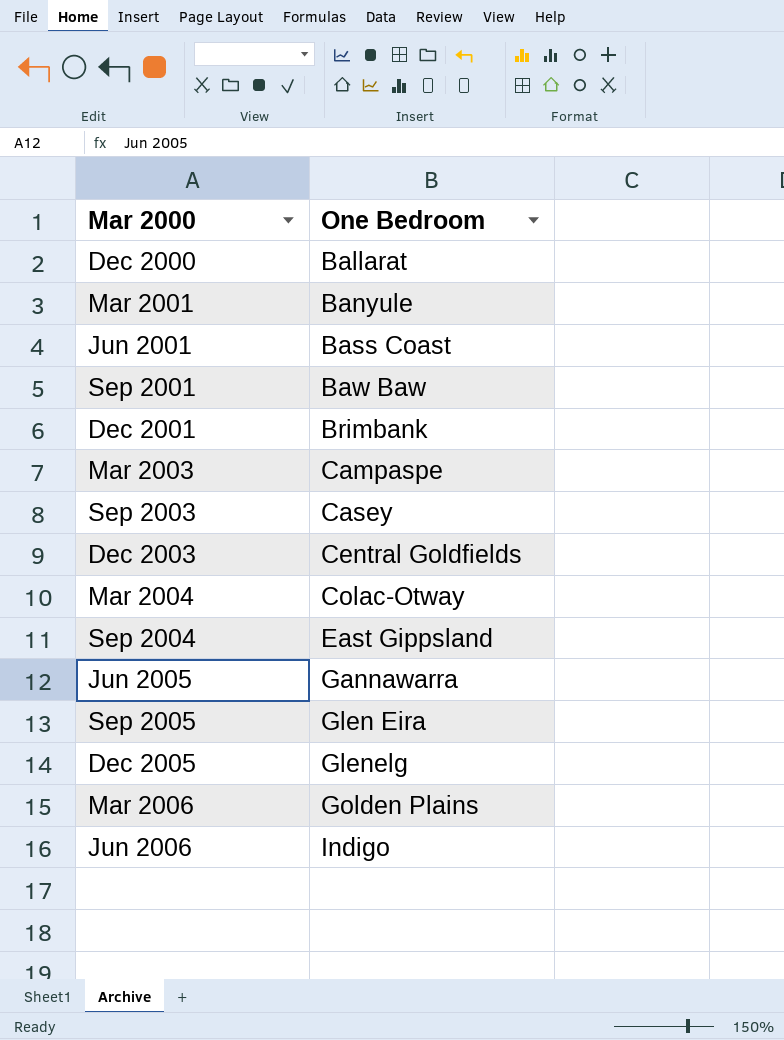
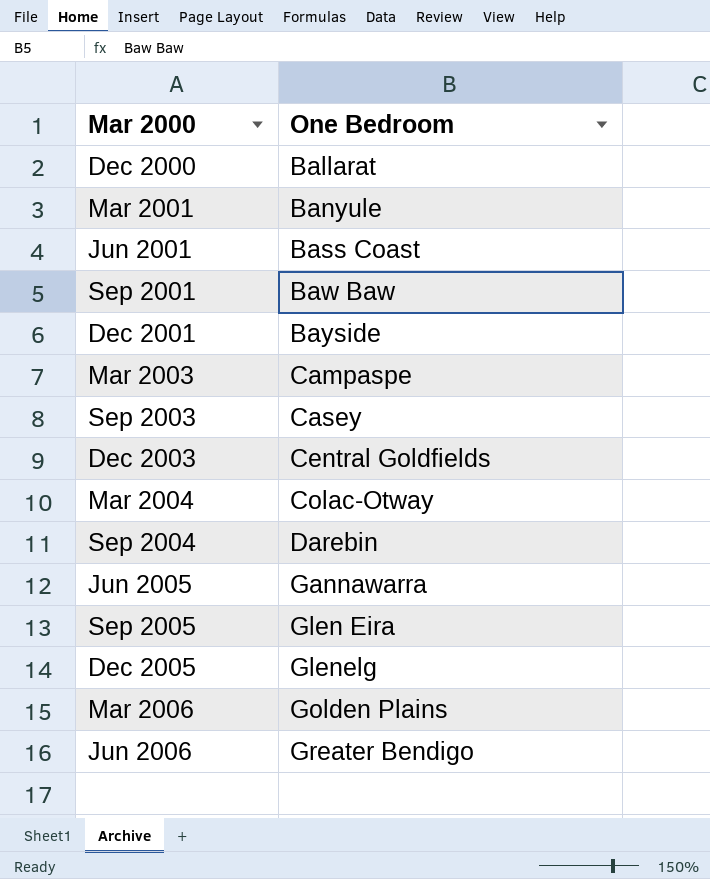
Dec 2001 | One Bedroom: Brimbank -> Bayside
Sep 2004 | One Bedroom: East Gippsland -> Darebin
Jun 2006 | One Bedroom: Indigo -> Greater Bendigo

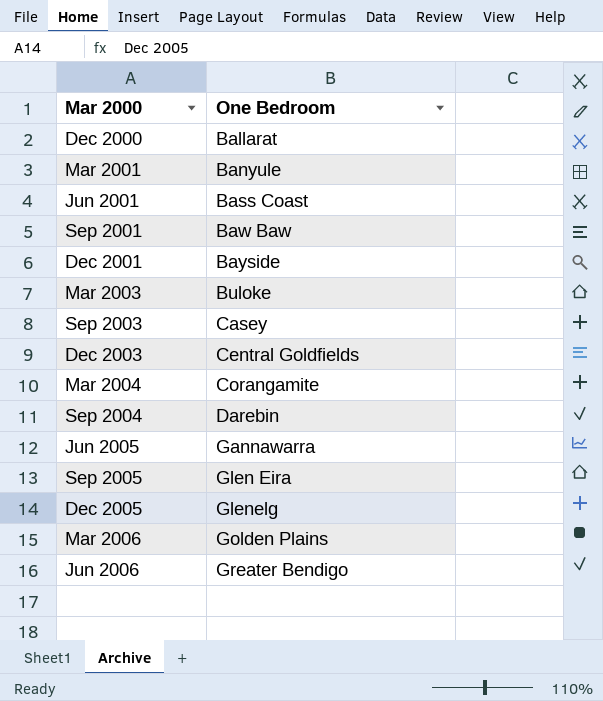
Mar 2003 | One Bedroom: Campaspe -> Buloke
Mar 2004 | One Bedroom: Colac-Otway -> Corangamite

